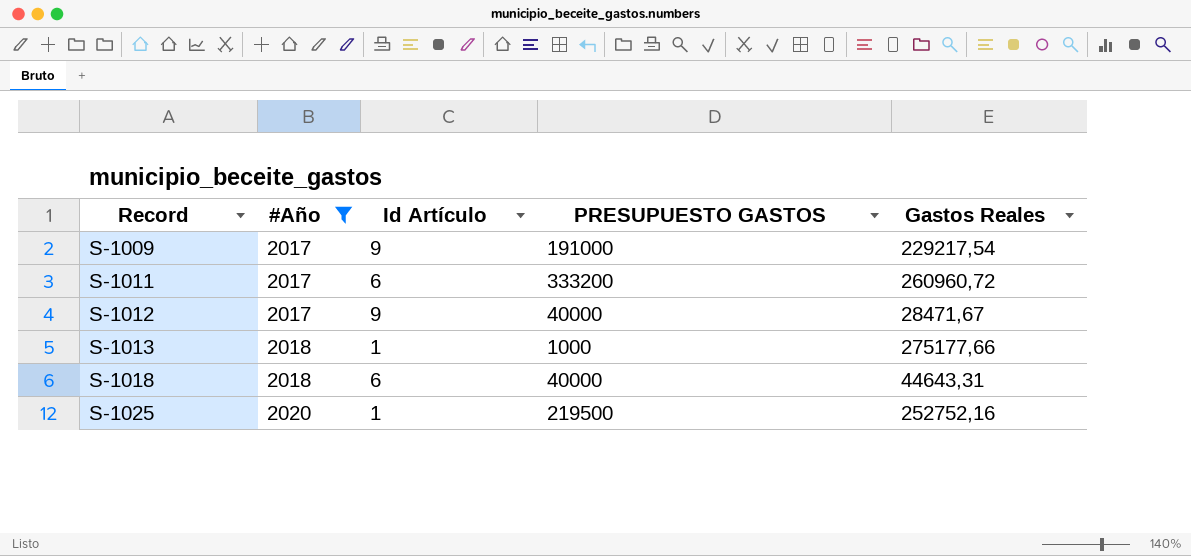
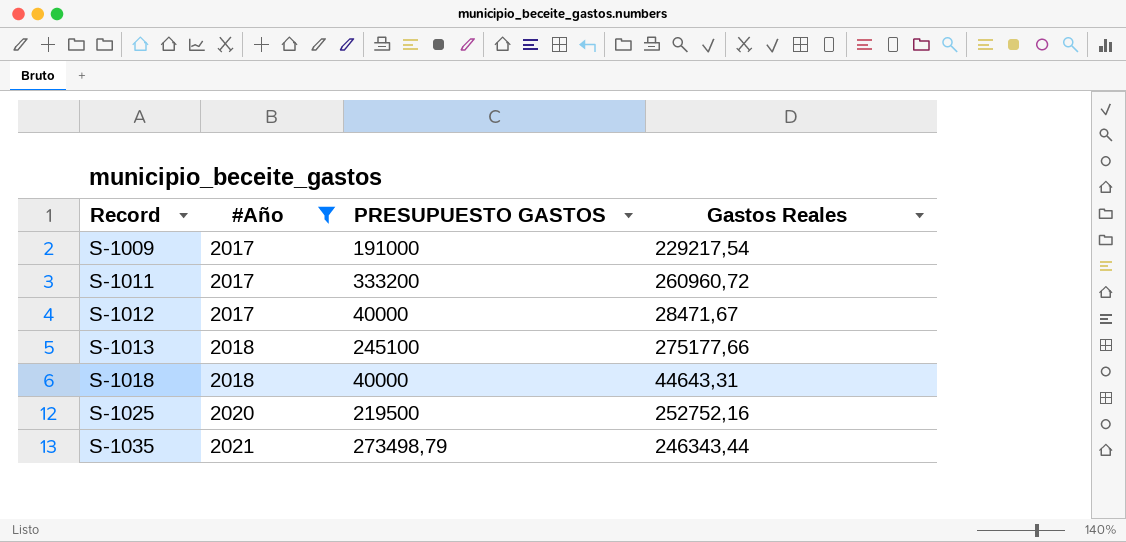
column Id Artículo | position: 3 -> none
S-1013 | PRESUPUESTO GASTOS: 1000 -> 245100
row S-1035: none -> 2021 | 273498,79 | 246343,44

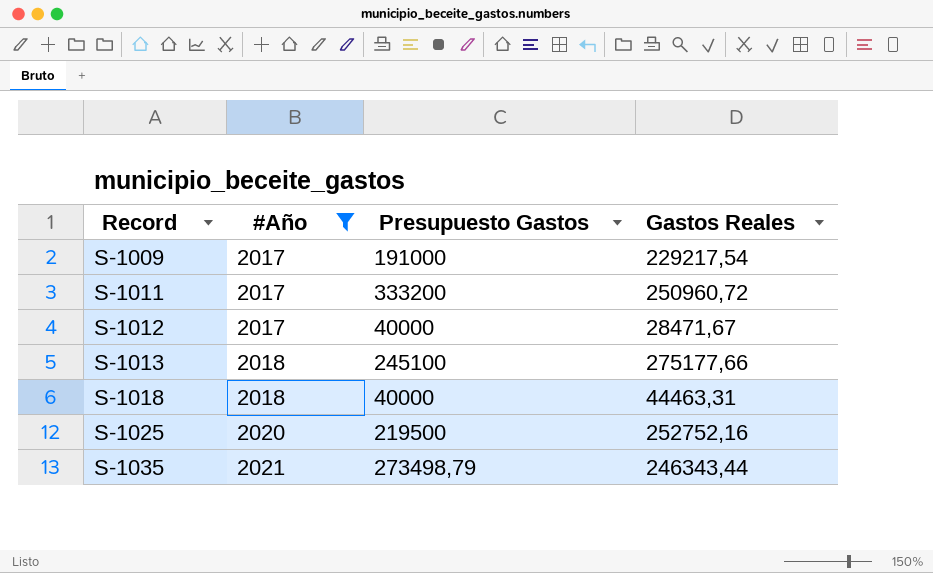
column name: PRESUPUESTO GASTOS -> Presupuesto Gastos
S-1011 | Gastos Reales: 260960,72 -> 250960,72
S-1018 | Gastos Reales: 44643,31 -> 44463,31

